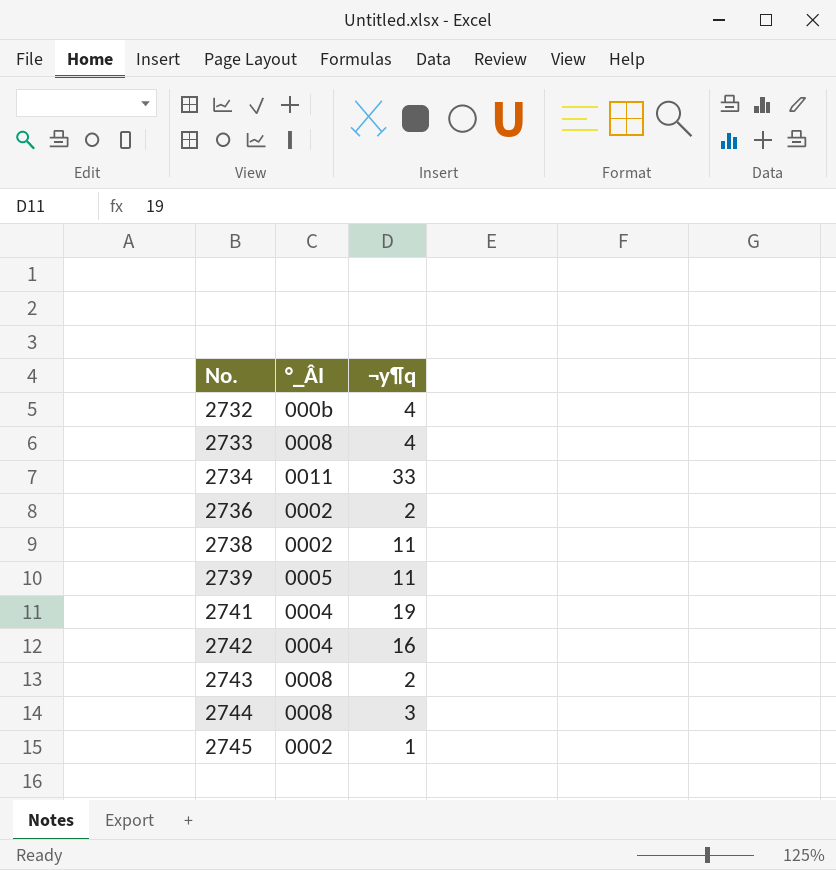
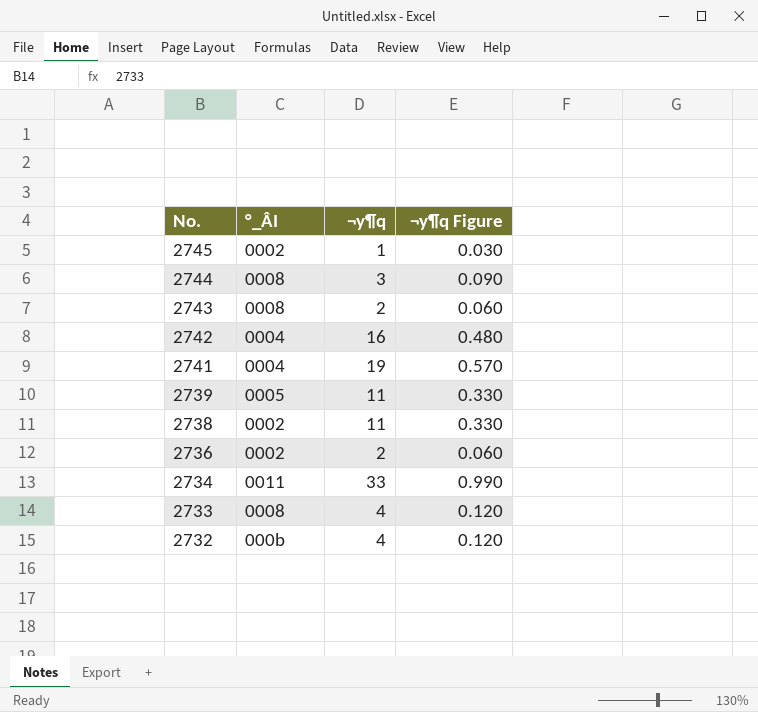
row order: No. ascending -> No. descending
column ¬y¶q Figure | formula: none -> [¬y¶q] * 0.03

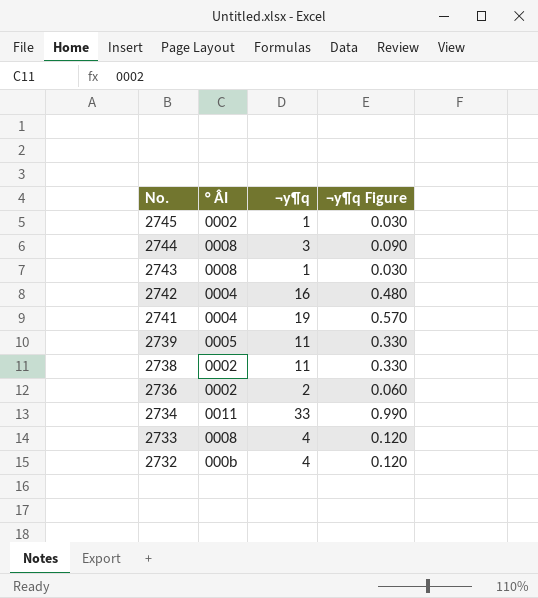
column name: °_ÂI -> ° ÂI
2743 | ¬y¶q: 2 -> 1
2743 | ¬y¶q Figure: 0.060 -> 0.030

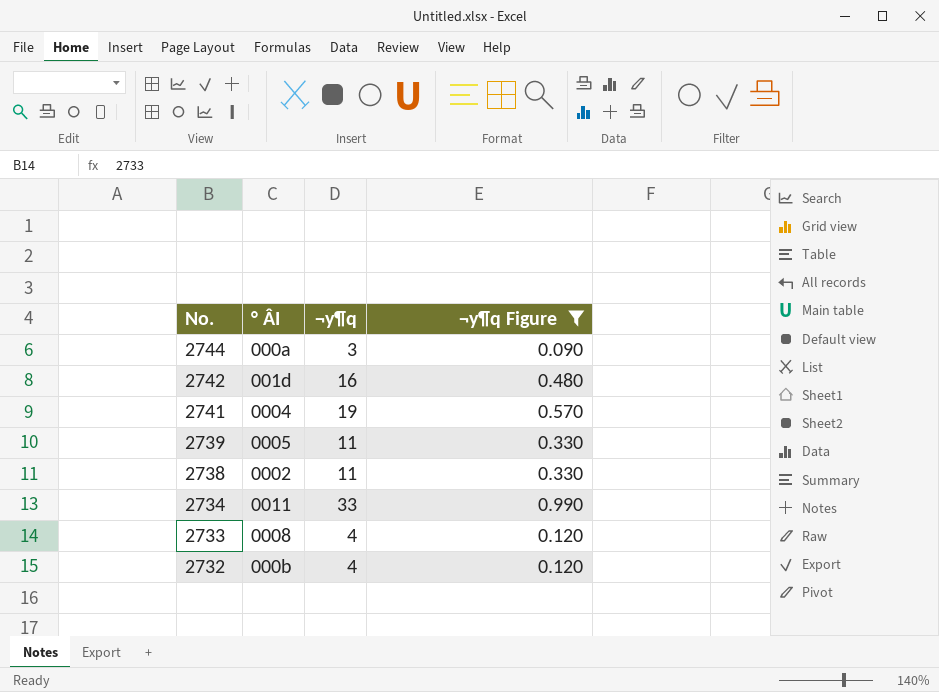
filter: none -> ¬y¶q Figure >= 0.090
2744 | ° ÂI: 0008 -> 000a
2742 | ° ÂI: 0004 -> 001d

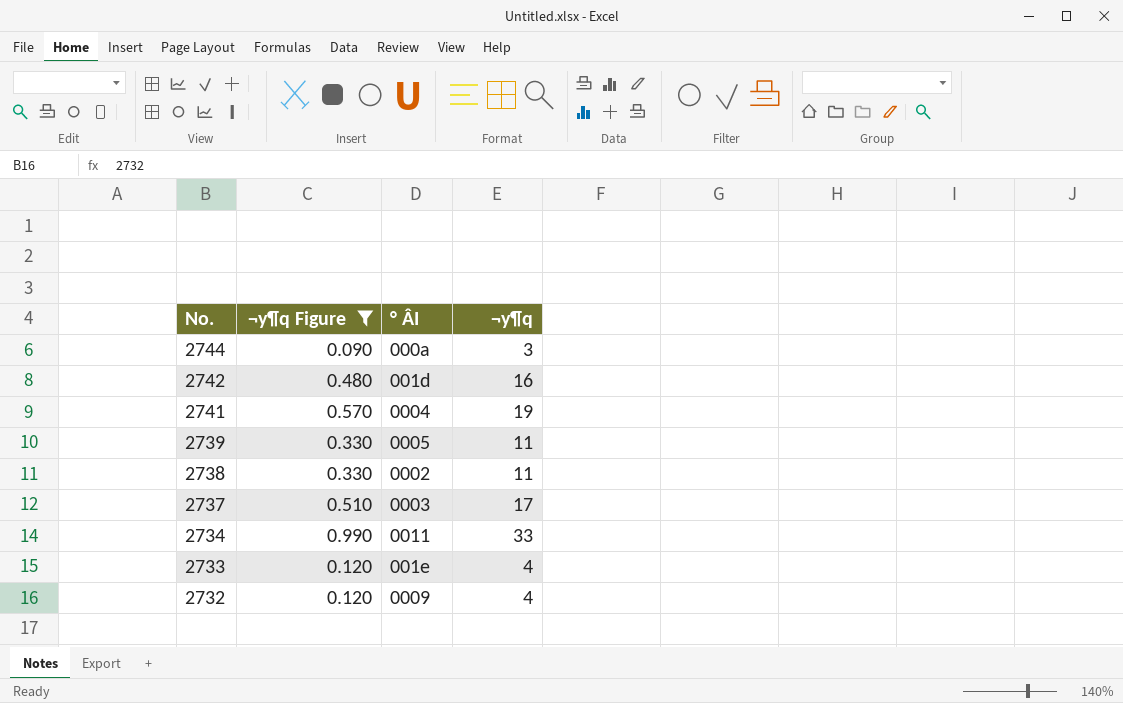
column ¬y¶q Figure | position: 4 -> 2
row 2737: none -> 0.510 | 0003 | 17
2733 | ° ÂI: 0008 -> 001e
2732 | ° ÂI: 000b -> 0009

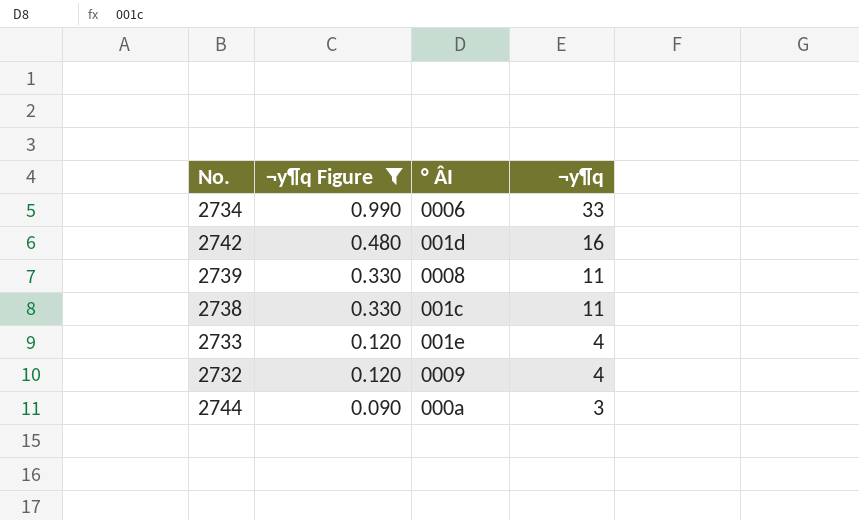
row order: No. descending -> ¬y¶q Figure descending
row 2741: 0.570 | 0004 | 19 -> none
row 2737: 0.510 | 0003 | 17 -> none
2734 | ° ÂI: 0011 -> 0006
2739 | ° ÂI: 0005 -> 0008
2738 | ° ÂI: 0002 -> 001c

